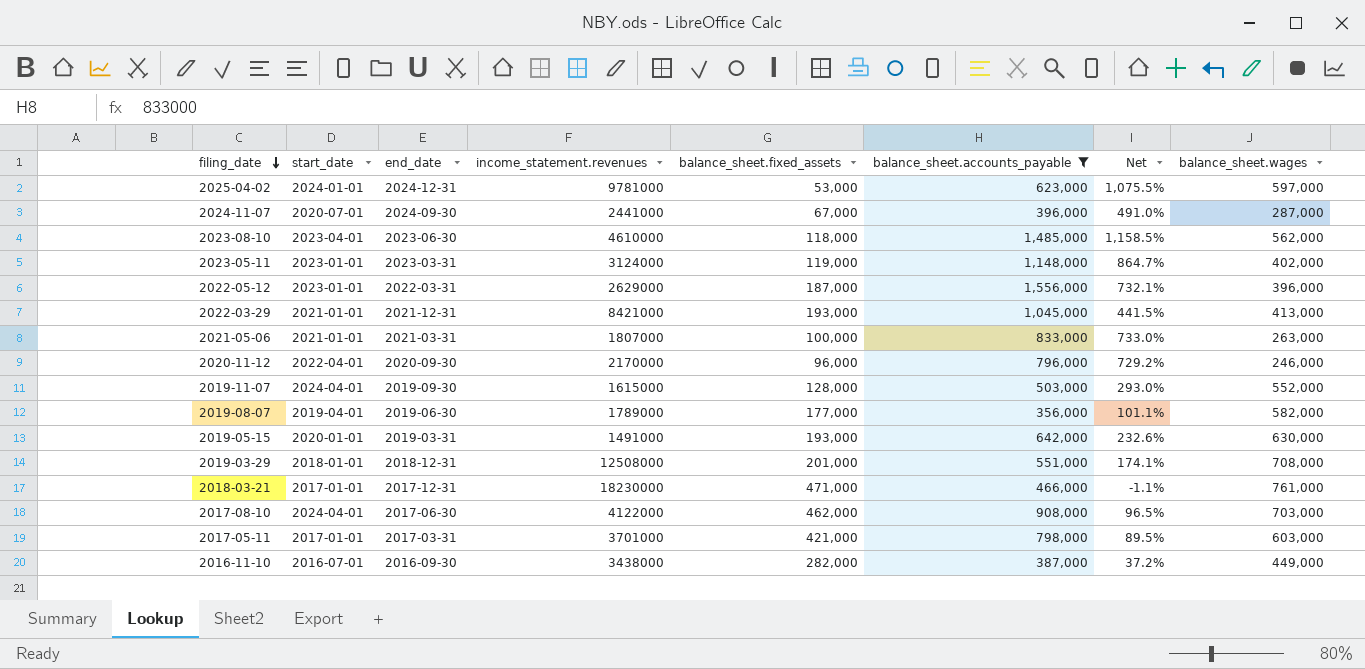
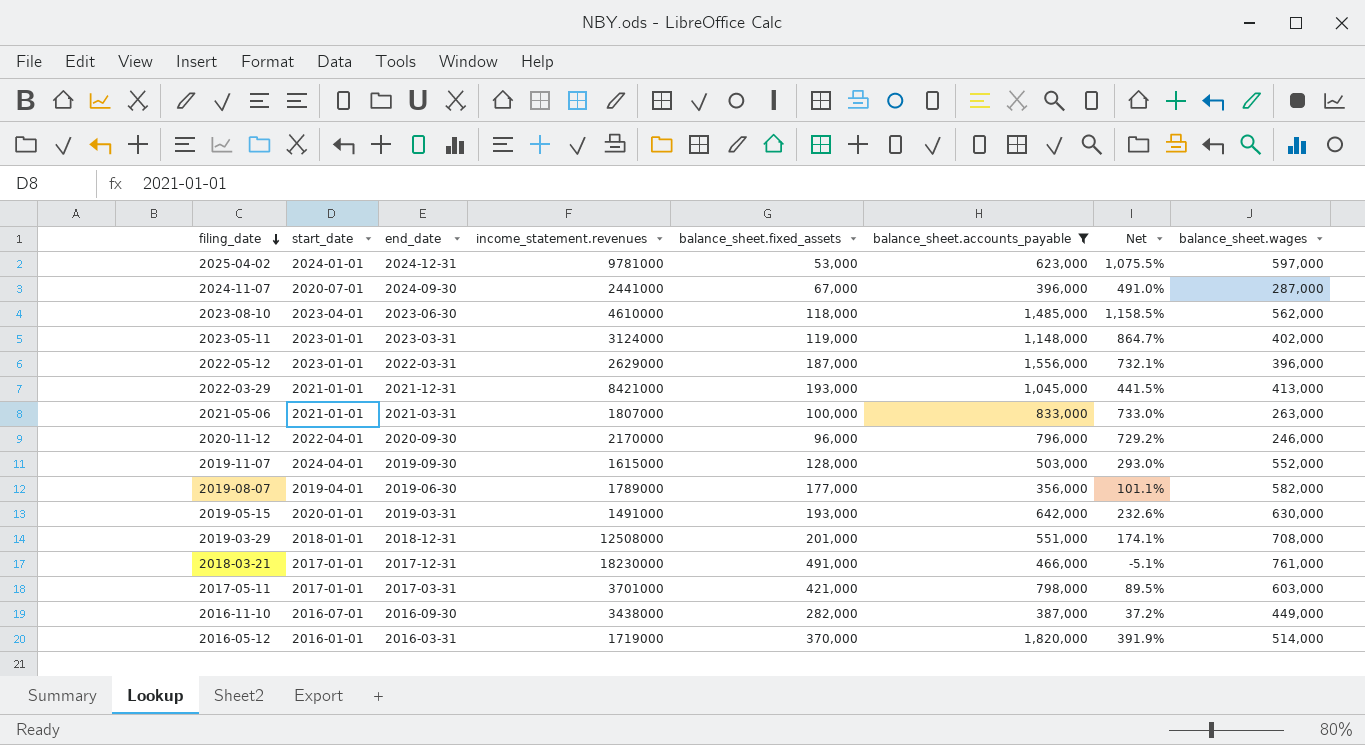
row 2017-08-10: 2024-04-01 | 2017-06-30 | 4122000 | 462,000 | 908,000 | 96.5% | 703,000 -> none
2018-03-21 | balance_sheet.fixed_assets: 471,000 -> 491,000
2018-03-21 | Net: -1.1% -> -5.1%
row 2016-05-12: none -> 2016-01-01 | 2016-03-31 | 1719000 | 370,000 | 1,820,000 | 391.9% | 514,000

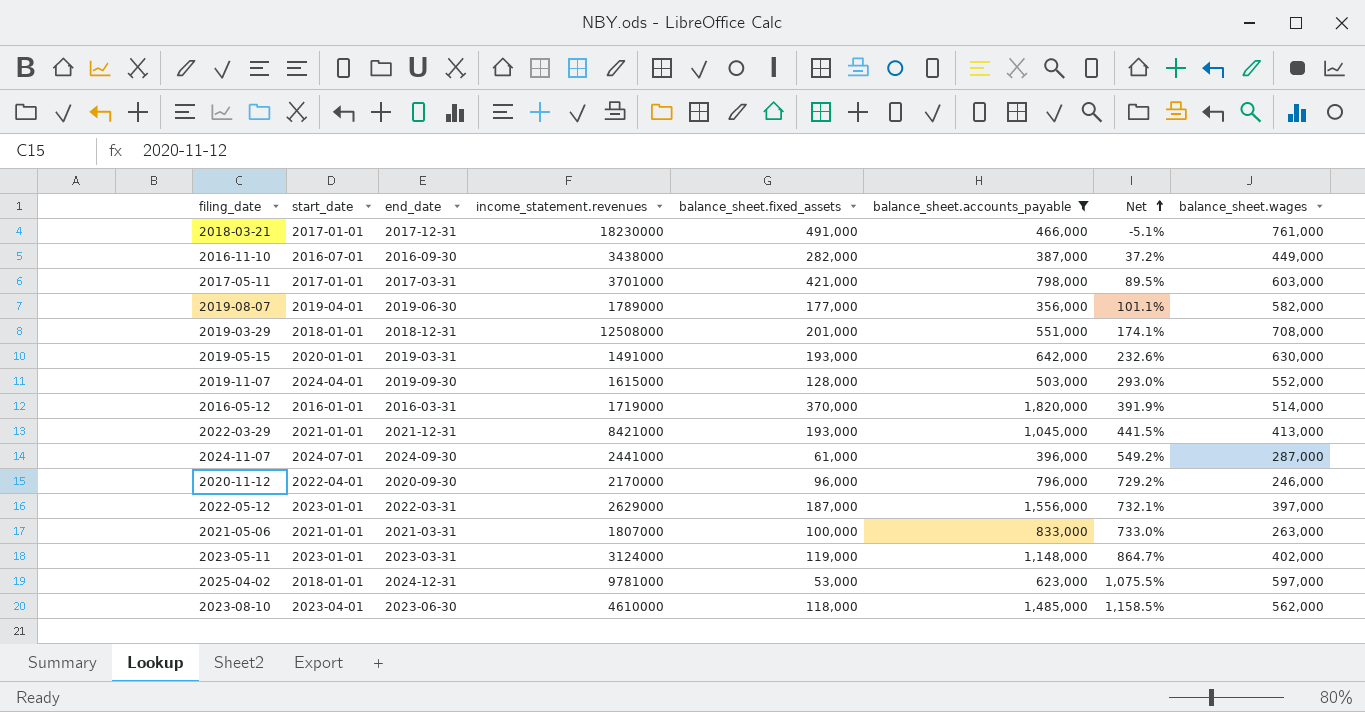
row order: filing_date descending -> Net ascending
2024-11-07 | start_date: 2020-07-01 -> 2024-07-01
2024-11-07 | balance_sheet.fixed_assets: 67,000 -> 61,000
2024-11-07 | Net: 491.0% -> 549.2%
2022-05-12 | balance_sheet.wages: 396,000 -> 397,000
2025-04-02 | start_date: 2024-01-01 -> 2018-01-01

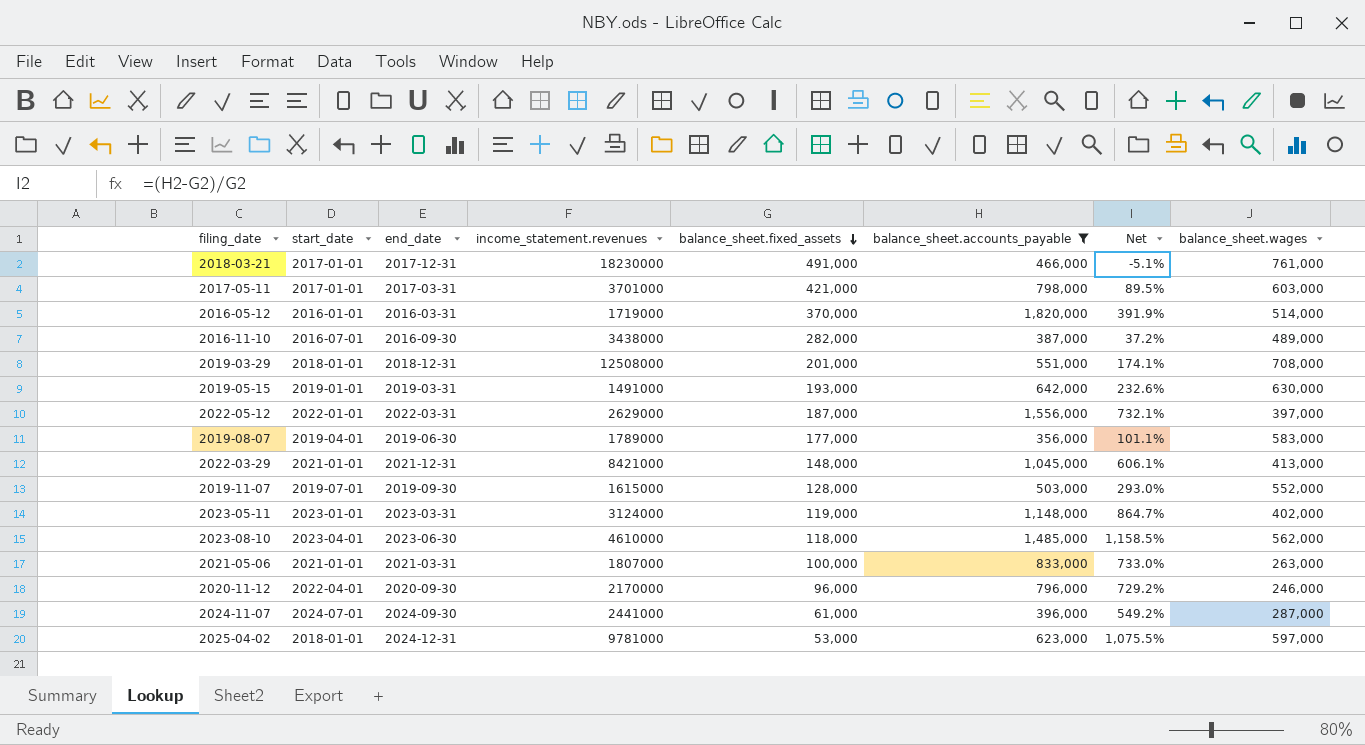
row order: Net ascending -> balance_sheet.fixed_assets descending
2016-11-10 | balance_sheet.wages: 449,000 -> 489,000
2019-05-15 | start_date: 2020-01-01 -> 2019-01-01
2022-05-12 | start_date: 2023-01-01 -> 2022-01-01
2019-08-07 | balance_sheet.wages: 582,000 -> 583,000
2022-03-29 | balance_sheet.fixed_assets: 193,000 -> 148,000
2022-03-29 | Net: 441.5% -> 606.1%
2019-11-07 | start_date: 2024-04-01 -> 2019-07-01

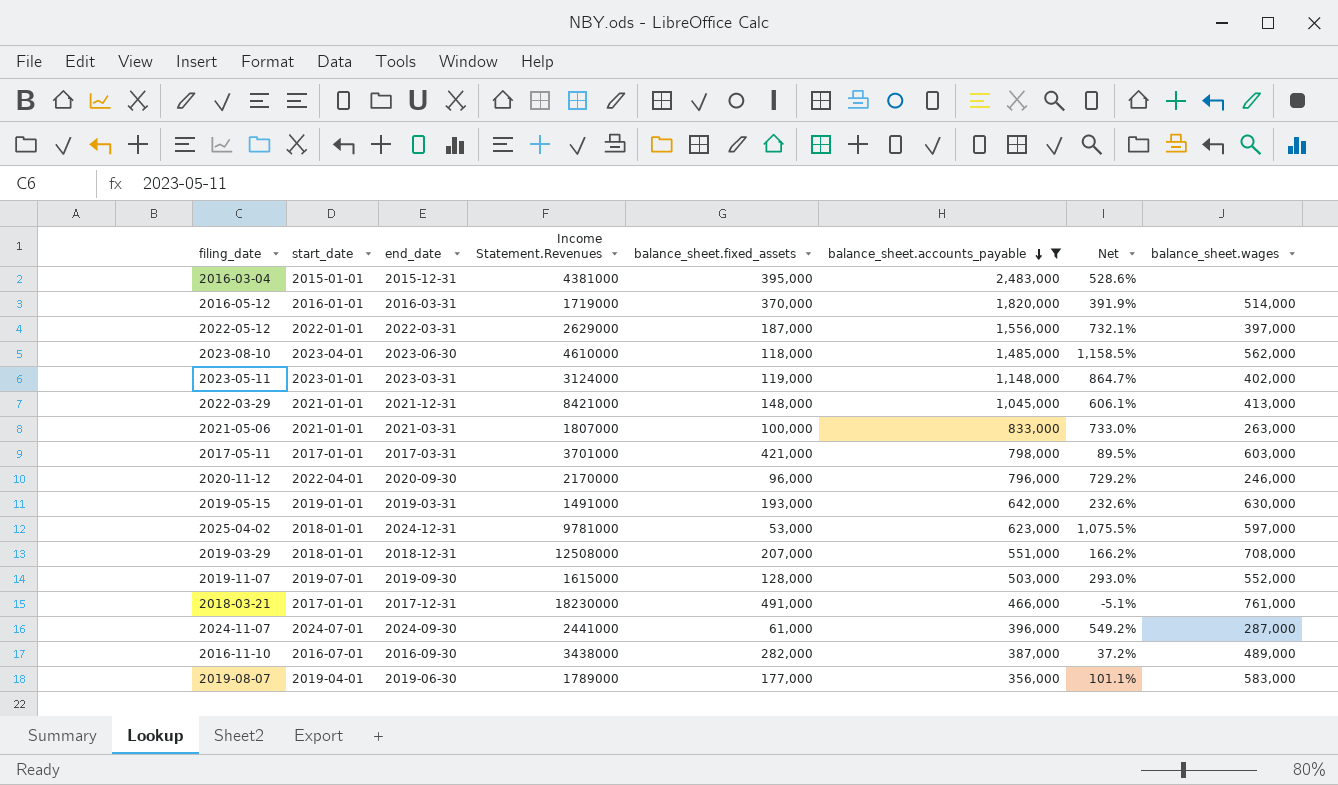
row order: balance_sheet.fixed_assets descending -> balance_sheet.accounts_payable descending
column name: income_statement.revenues -> Income Statement.Revenues
row 2016-03-04: none -> 2015-01-01 | 2015-12-31 | 4381000 | 395,000 | 2,483,000 | 528.6% | none
2019-03-29 | balance_sheet.fixed_assets: 201,000 -> 207,000
2019-03-29 | Net: 174.1% -> 166.2%

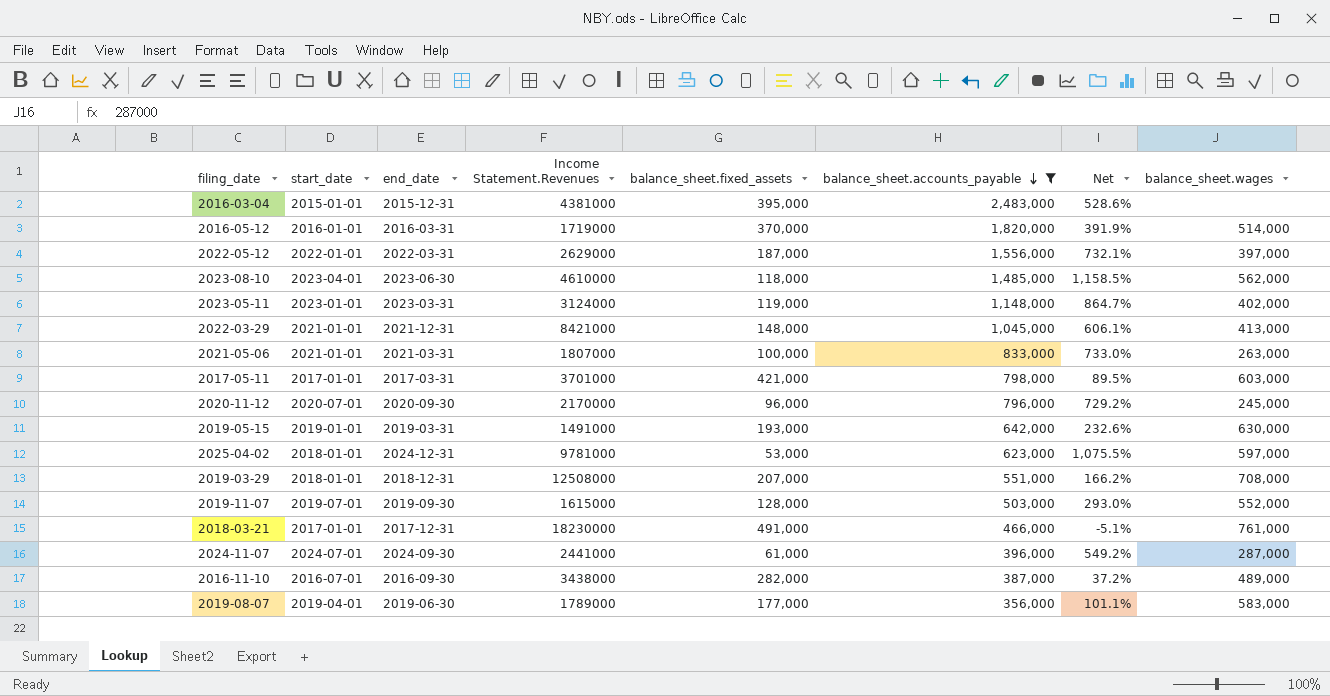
2020-11-12 | start_date: 2022-04-01 -> 2020-07-01
2020-11-12 | balance_sheet.wages: 246,000 -> 245,000

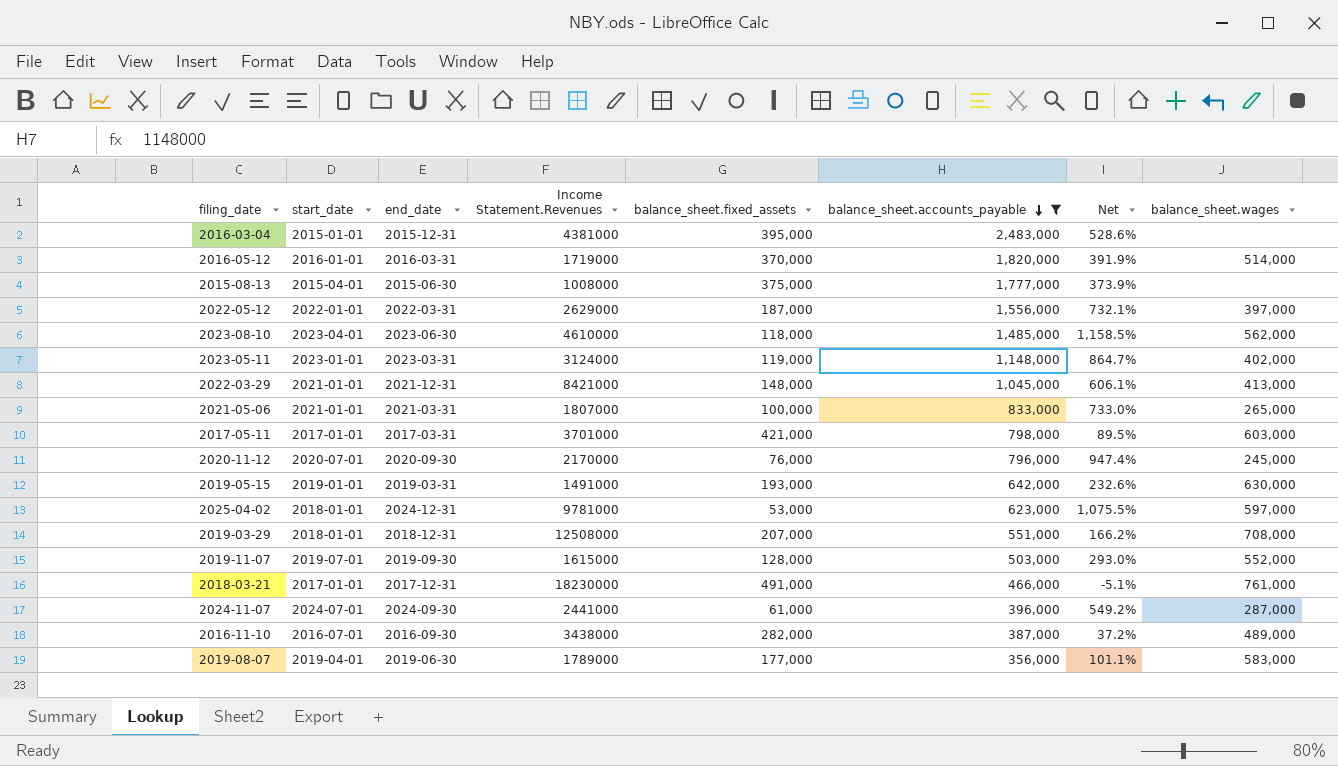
row 2015-08-13: none -> 2015-04-01 | 2015-06-30 | 1008000 | 375,000 | 1,777,000 | 373.9% | none
2021-05-06 | balance_sheet.wages: 263,000 -> 265,000
2020-11-12 | balance_sheet.fixed_assets: 96,000 -> 76,000
2020-11-12 | Net: 729.2% -> 947.4%

